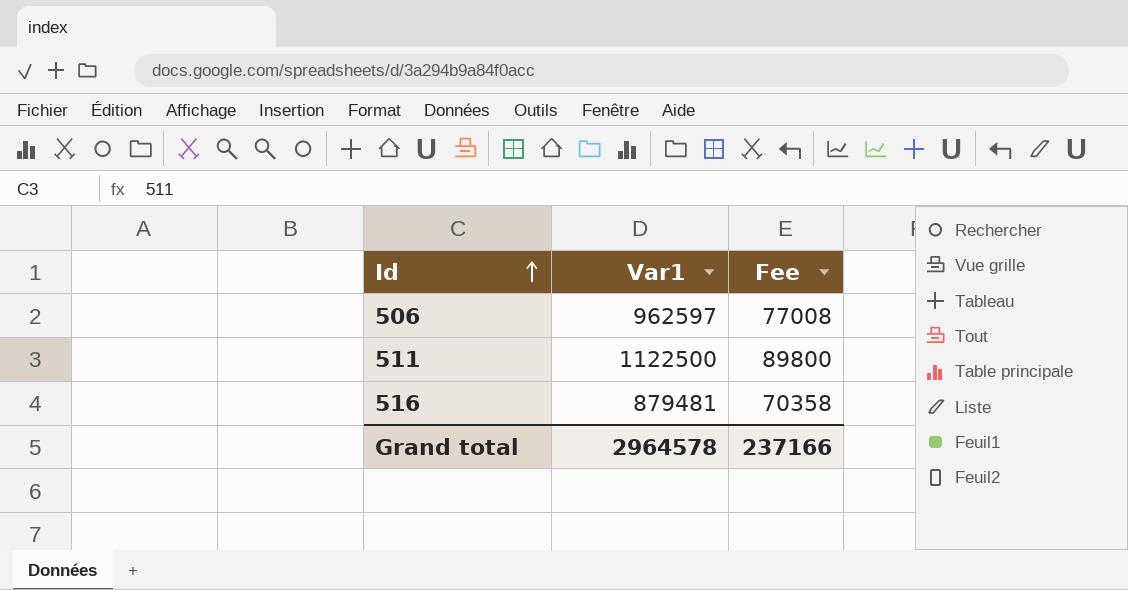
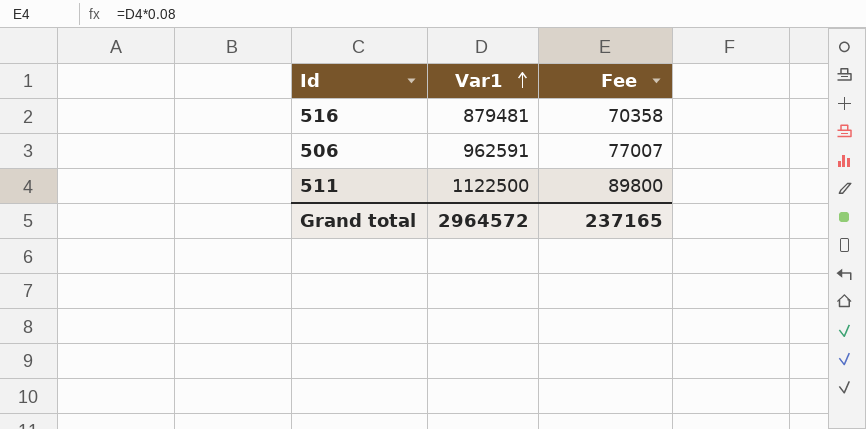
row order: Id ascending -> Var1 ascending
506 | Var1: 962597 -> 962591
506 | Fee: 77008 -> 77007
Grand total | Var1: 2964578 -> 2964572
Grand total | Fee: 237166 -> 237165

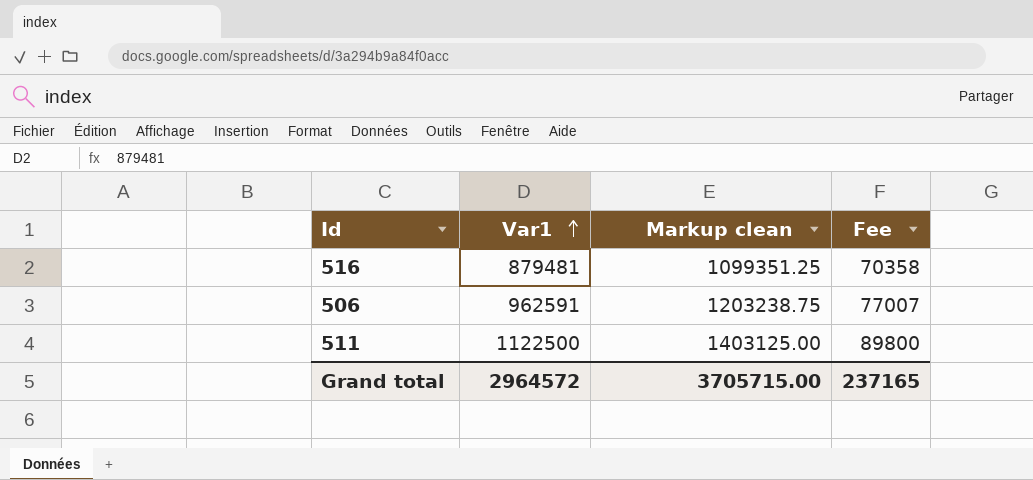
column Markup clean | formula: none -> [Var1] * 1.25

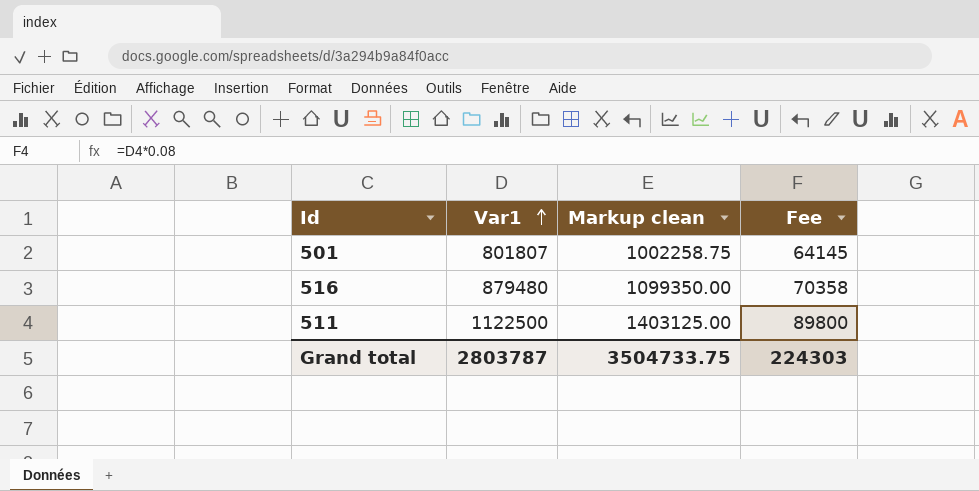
row 506: 962591 | 1203238.75 | 77007 -> none
row 501: none -> 801807 | 1002258.75 | 64145
516 | Var1: 879481 -> 879480
516 | Markup clean: 1099351.25 -> 1099350.00
Grand total | Var1: 2964572 -> 2803787
Grand total | Markup clean: 3705715.00 -> 3504733.75
Grand total | Fee: 237165 -> 224303

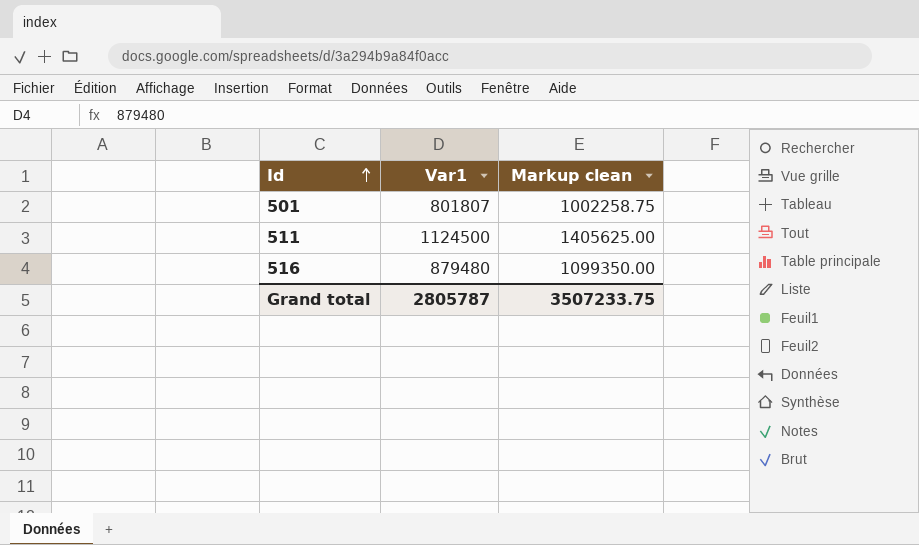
row order: Var1 ascending -> Id ascending
column Fee | formula: [Var1] * 0.08 -> none
511 | Var1: 1122500 -> 1124500
511 | Markup clean: 1403125.00 -> 1405625.00
Grand total | Var1: 2803787 -> 2805787
Grand total | Markup clean: 3504733.75 -> 3507233.75

